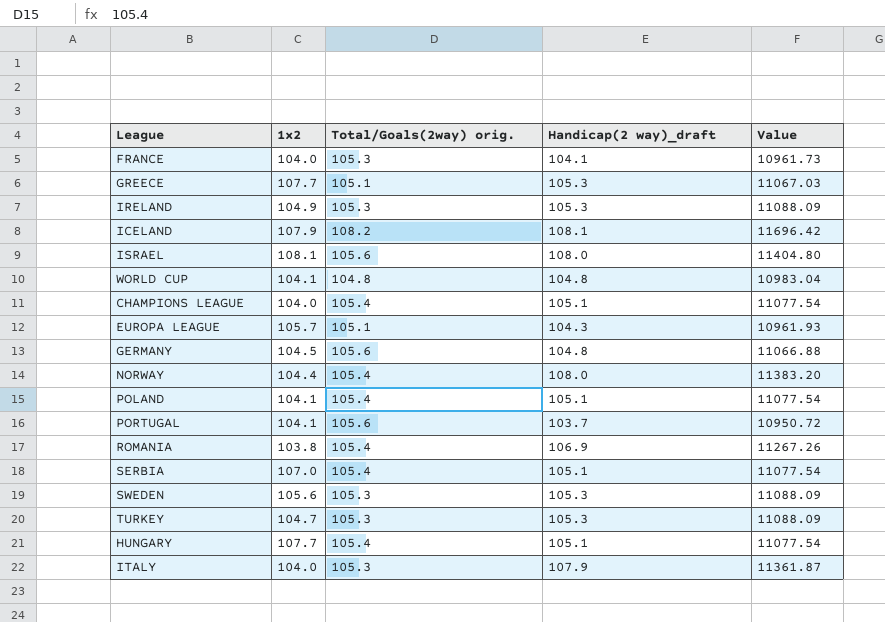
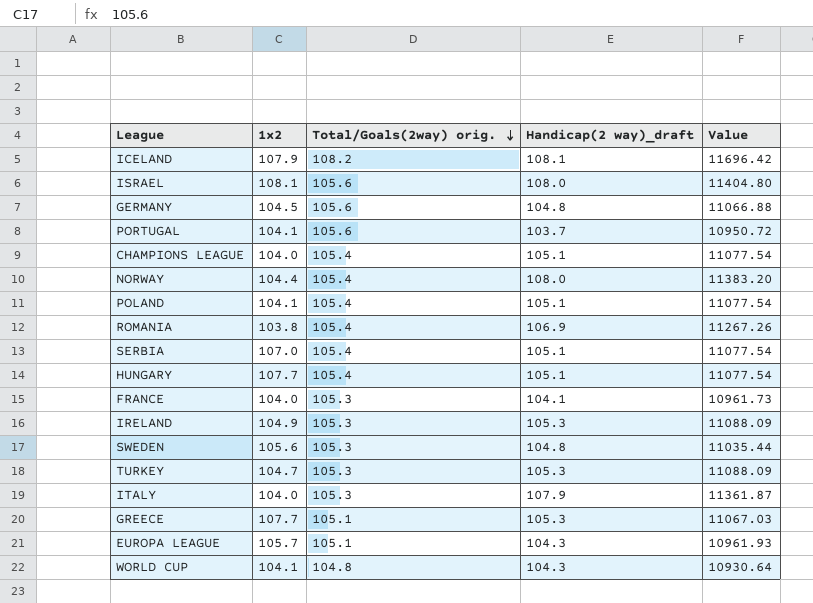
row order: none -> Total/Goals(2way) orig. descending
SWEDEN | Handicap(2 way)_draft: 105.3 -> 104.8
SWEDEN | Value: 11088.09 -> 11035.44
WORLD CUP | Handicap(2 way)_draft: 104.8 -> 104.3
WORLD CUP | Value: 10983.04 -> 10930.64

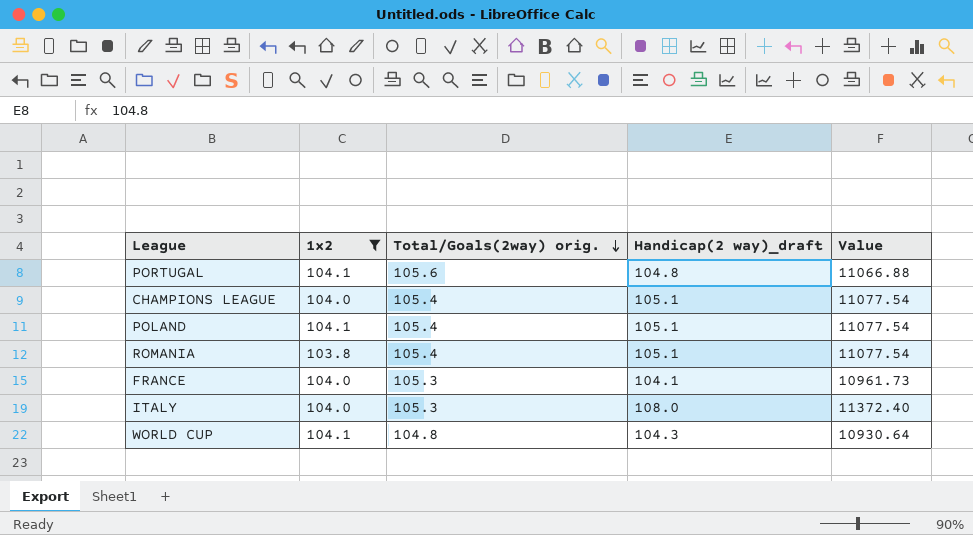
filter: none -> 1x2 <= 104.1
PORTUGAL | Handicap(2 way)_draft: 103.7 -> 104.8
PORTUGAL | Value: 10950.72 -> 11066.88
ROMANIA | Handicap(2 way)_draft: 106.9 -> 105.1
ROMANIA | Value: 11267.26 -> 11077.54
ITALY | Handicap(2 way)_draft: 107.9 -> 108.0
ITALY | Value: 11361.87 -> 11372.40

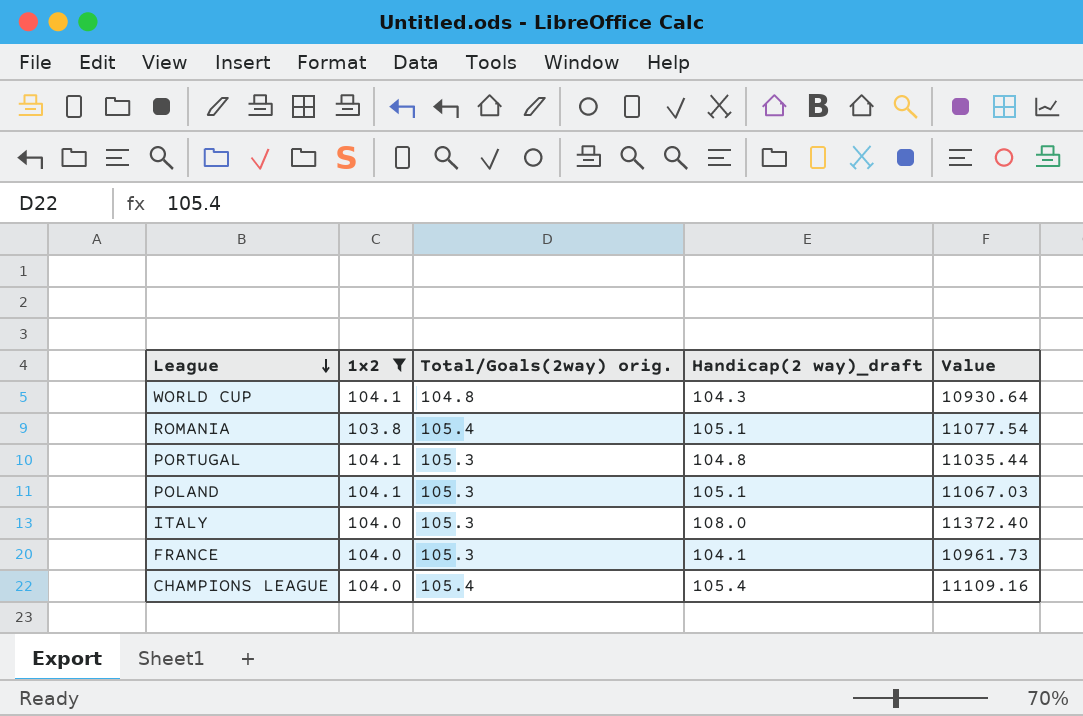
row order: Total/Goals(2way) orig. descending -> League descending
PORTUGAL | Total/Goals(2way) orig.: 105.6 -> 105.3
PORTUGAL | Value: 11066.88 -> 11035.44
POLAND | Total/Goals(2way) orig.: 105.4 -> 105.3
POLAND | Value: 11077.54 -> 11067.03
CHAMPIONS LEAGUE | Handicap(2 way)_draft: 105.1 -> 105.4
CHAMPIONS LEAGUE | Value: 11077.54 -> 11109.16

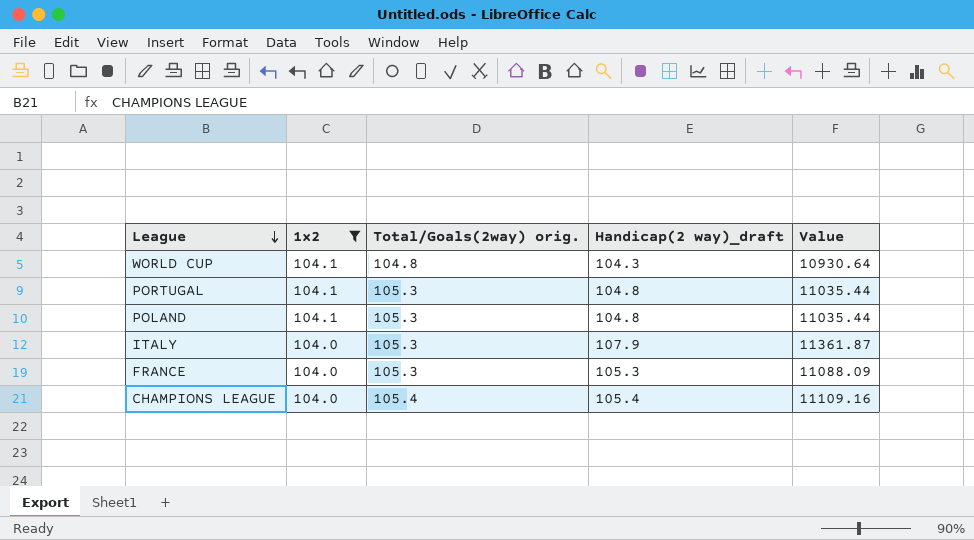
row ROMANIA: 103.8 | 105.4 | 105.1 | 11077.54 -> none
POLAND | Handicap(2 way)_draft: 105.1 -> 104.8
POLAND | Value: 11067.03 -> 11035.44
ITALY | Handicap(2 way)_draft: 108.0 -> 107.9
ITALY | Value: 11372.40 -> 11361.87
FRANCE | Handicap(2 way)_draft: 104.1 -> 105.3
FRANCE | Value: 10961.73 -> 11088.09

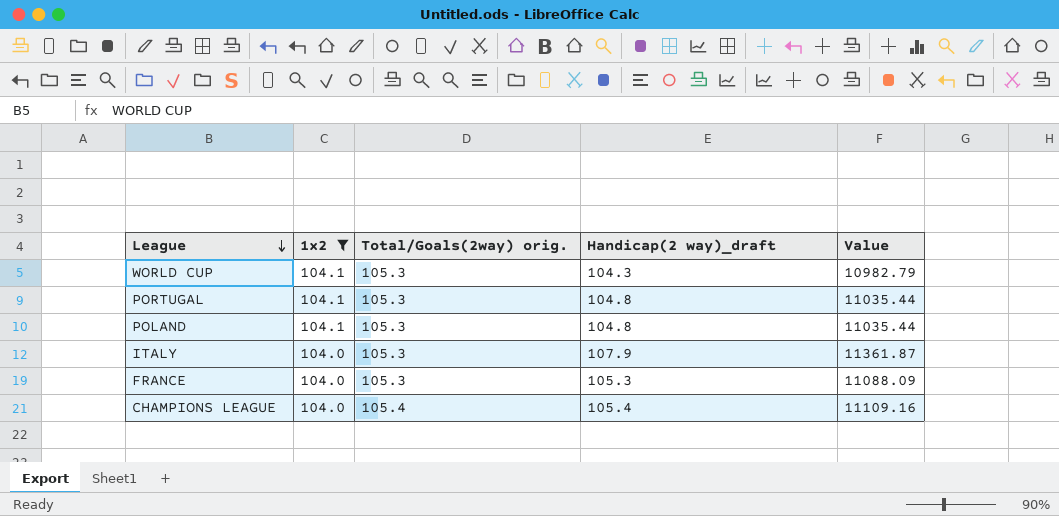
WORLD CUP | Total/Goals(2way) orig.: 104.8 -> 105.3
WORLD CUP | Value: 10930.64 -> 10982.79

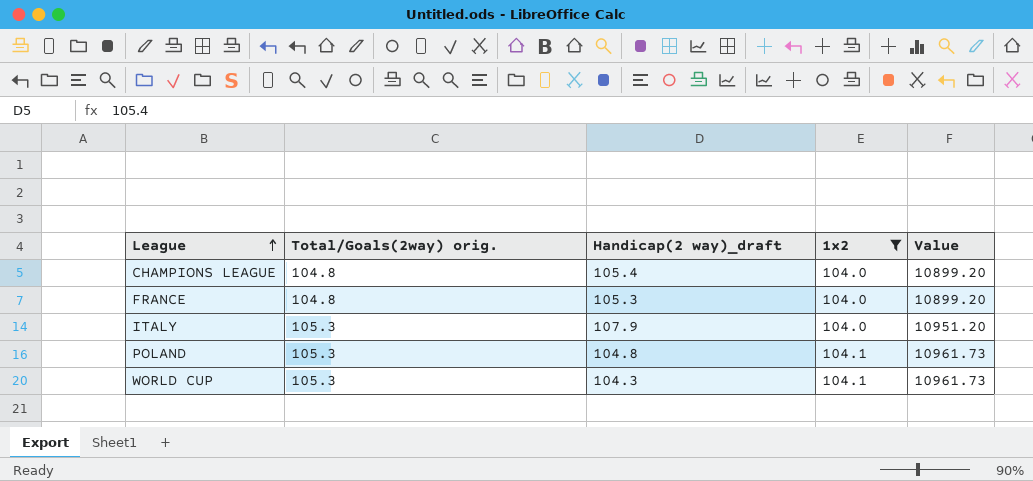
row order: League descending -> League ascending
column 1x2 | position: 2 -> 4
column Value | formula: [Total/Goals(2way) orig.] * [Handicap(2 way)_draft] -> [Total/Goals(2way) orig.] * [1x2]
row PORTUGAL: 104.1 | 105.3 | 104.8 | 11035.44 -> none
CHAMPIONS LEAGUE | Total/Goals(2way) orig.: 105.4 -> 104.8
FRANCE | Total/Goals(2way) orig.: 105.3 -> 104.8

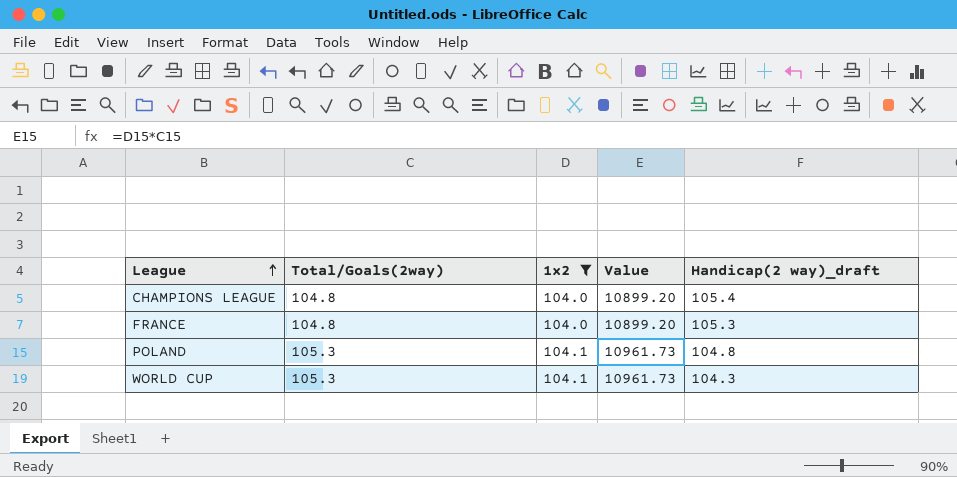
column name: Total/Goals(2way) orig. -> Total/Goals(2way)
column Handicap(2 way)_draft | position: 3 -> 5
row ITALY: 105.3 | 107.9 | 104.0 | 10951.20 -> none

